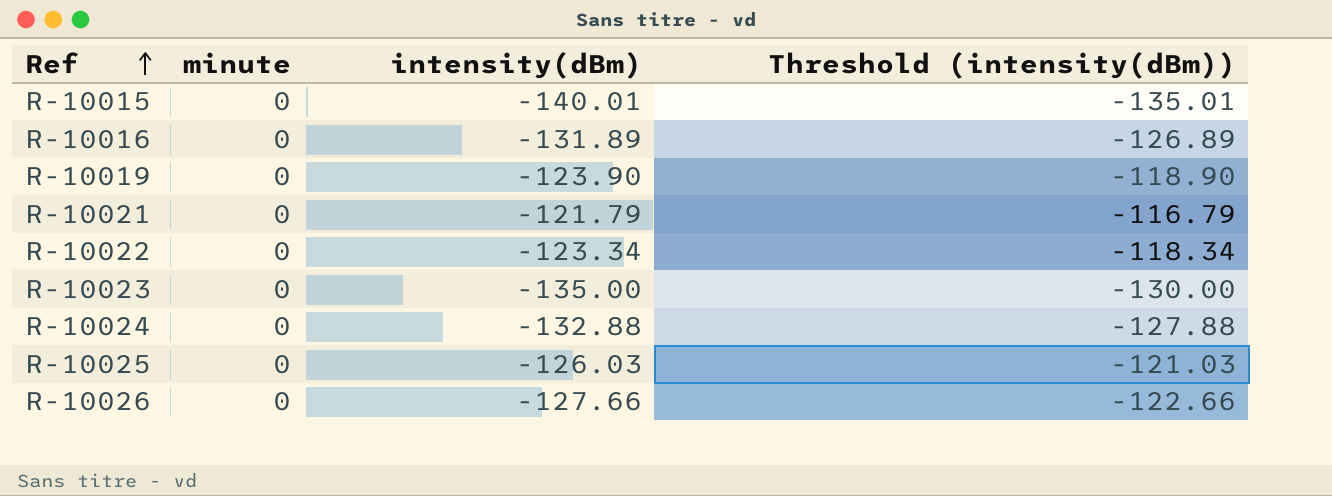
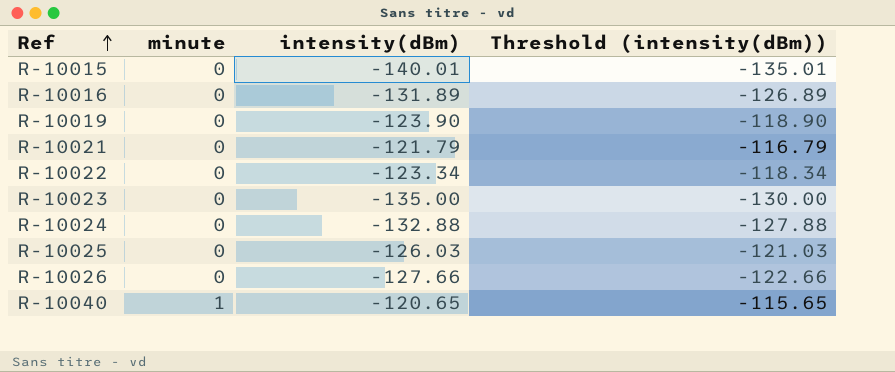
row R-10040: none -> 1 | -120.65 | -115.65

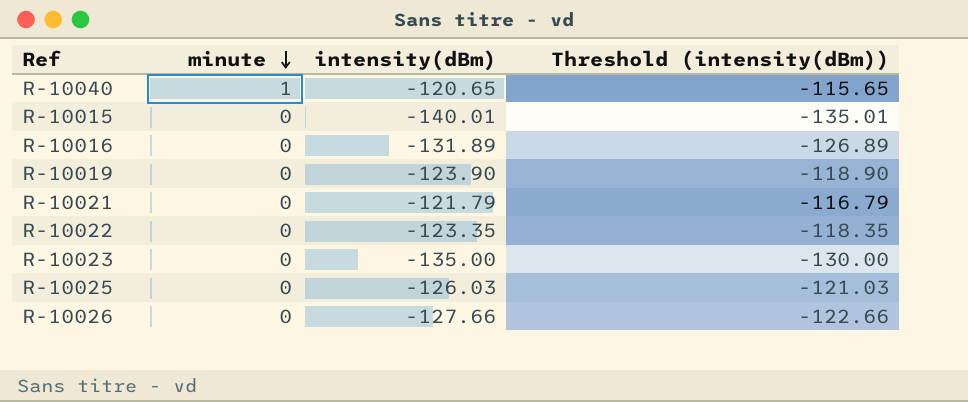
row order: Ref ascending -> minute descending
row R-10024: 0 | -132.88 | -127.88 -> none
R-10022 | intensity(dBm): -123.34 -> -123.35
R-10022 | Threshold (intensity(dBm)): -118.34 -> -118.35

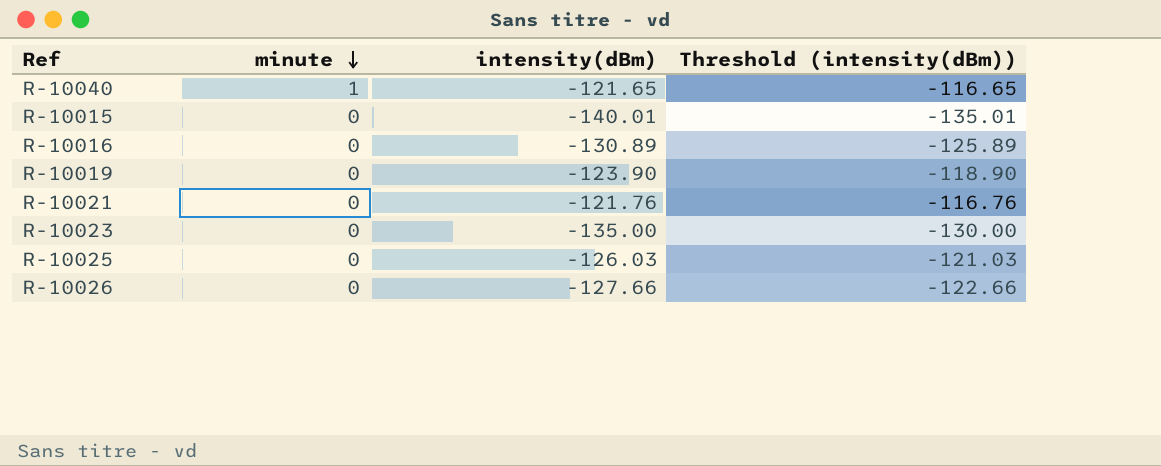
row R-10022: 0 | -123.35 | -118.35 -> none
R-10040 | intensity(dBm): -120.65 -> -121.65
R-10040 | Threshold (intensity(dBm)): -115.65 -> -116.65
R-10016 | intensity(dBm): -131.89 -> -130.89
R-10016 | Threshold (intensity(dBm)): -126.89 -> -125.89
R-10021 | intensity(dBm): -121.79 -> -121.76
R-10021 | Threshold (intensity(dBm)): -116.79 -> -116.76

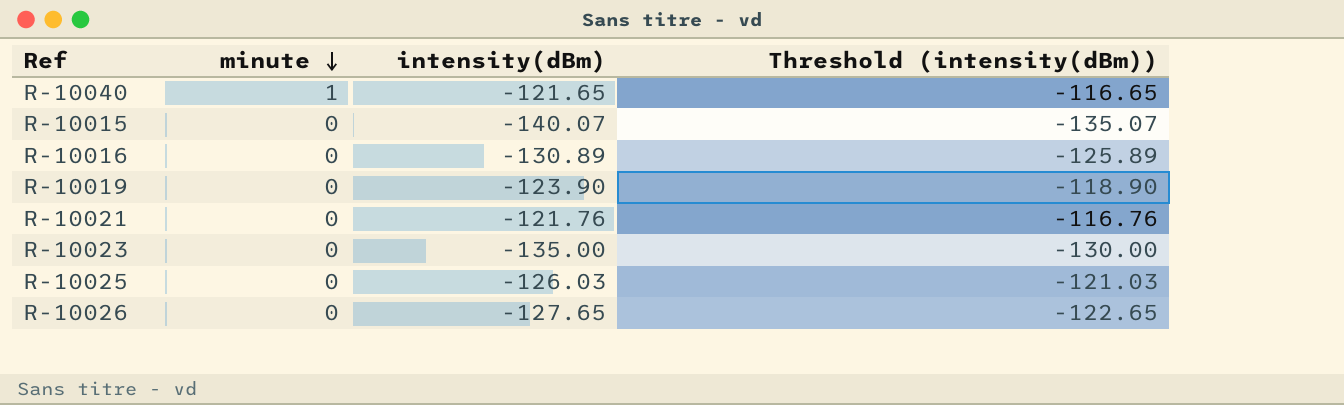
R-10015 | intensity(dBm): -140.01 -> -140.07
R-10015 | Threshold (intensity(dBm)): -135.01 -> -135.07
R-10026 | intensity(dBm): -127.66 -> -127.65
R-10026 | Threshold (intensity(dBm)): -122.66 -> -122.65

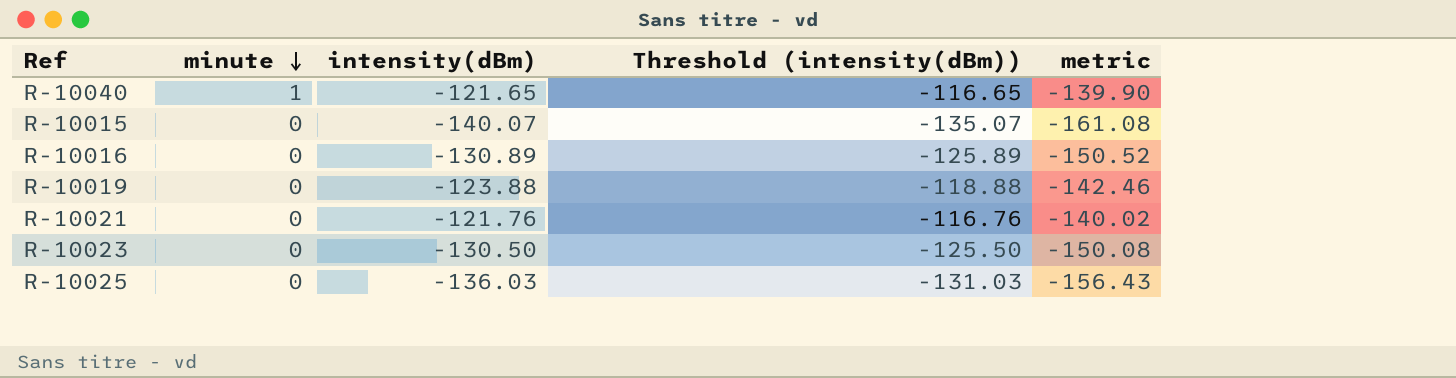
column metric | formula: none -> [intensity(dBm)] * 1.15
row R-10026: 0 | -127.65 | -122.65 -> none
R-10019 | intensity(dBm): -123.90 -> -123.88
R-10019 | Threshold (intensity(dBm)): -118.90 -> -118.88
R-10023 | intensity(dBm): -135.00 -> -130.50
R-10023 | Threshold (intensity(dBm)): -130.00 -> -125.50
R-10025 | intensity(dBm): -126.03 -> -136.03
R-10025 | Threshold (intensity(dBm)): -121.03 -> -131.03

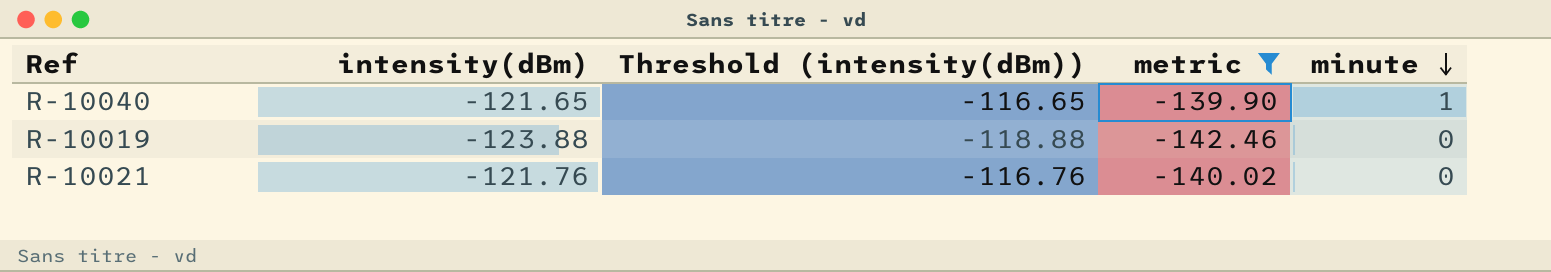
filter: none -> metric >= -142.46
column minute | position: 2 -> 5

